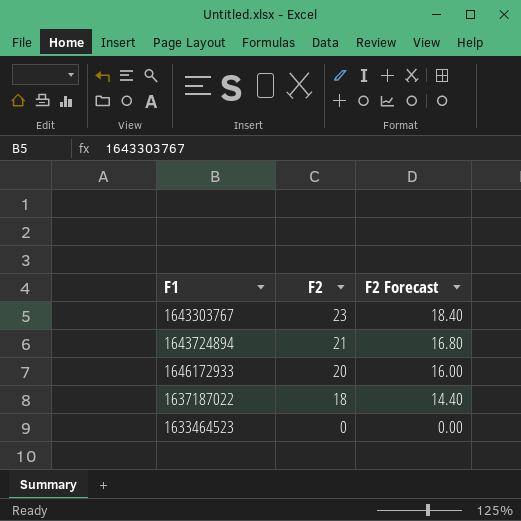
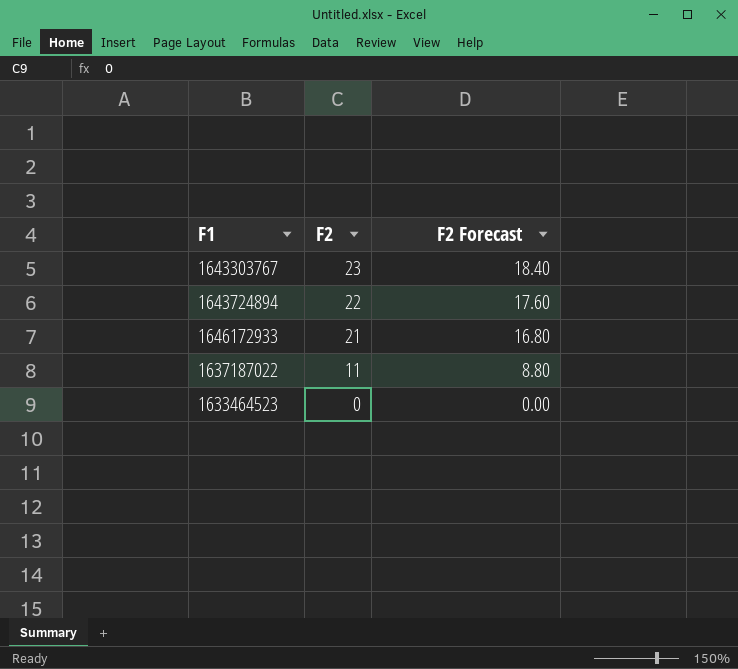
1643724894 | F2: 21 -> 22
1643724894 | F2 Forecast: 16.80 -> 17.60
1646172933 | F2: 20 -> 21
1646172933 | F2 Forecast: 16.00 -> 16.80
1637187022 | F2: 18 -> 11
1637187022 | F2 Forecast: 14.40 -> 8.80

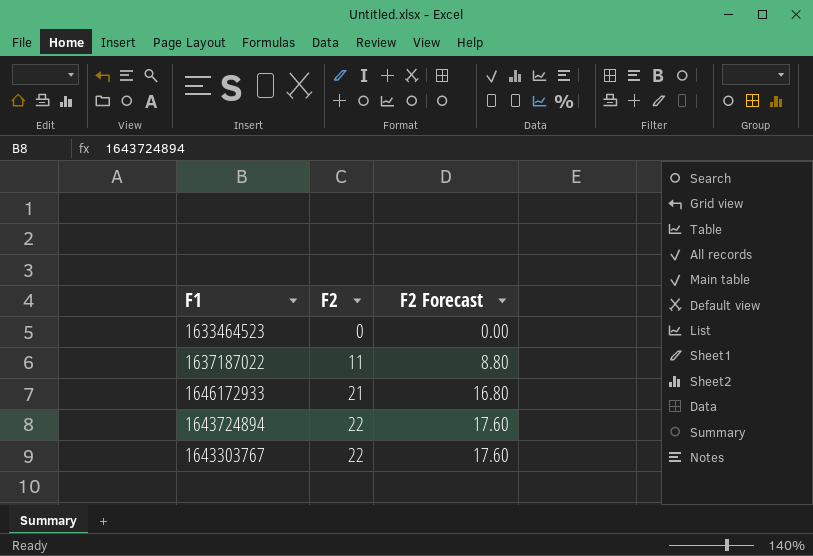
row order: F2 descending -> F2 ascending
1643303767 | F2: 23 -> 22
1643303767 | F2 Forecast: 18.40 -> 17.60

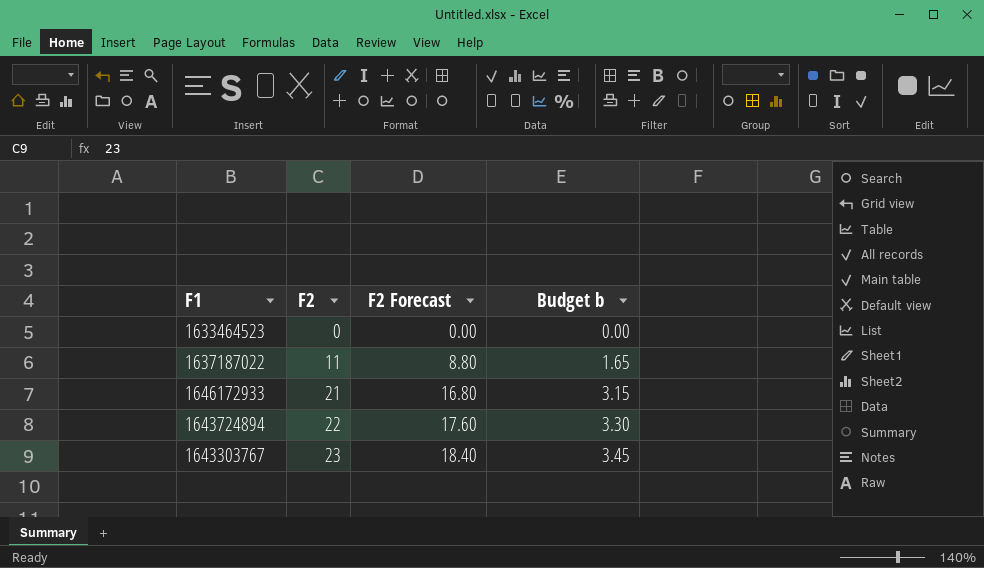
column Budget b | formula: none -> [F2] * 0.15
1643303767 | F2: 22 -> 23
1643303767 | F2 Forecast: 17.60 -> 18.40

